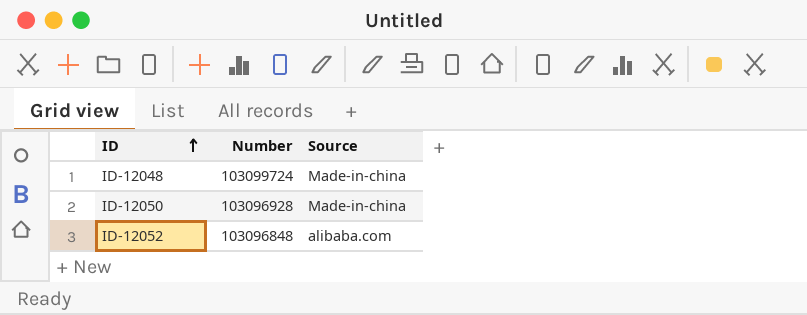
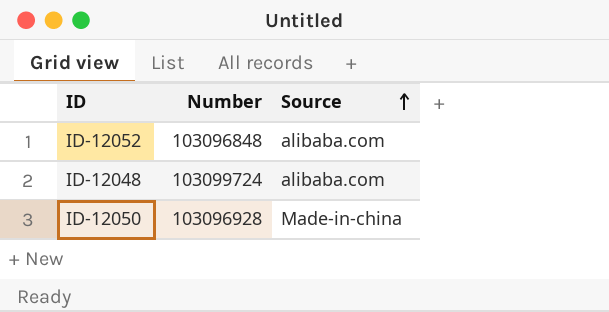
row order: ID ascending -> Source ascending
ID-12048 | Source: Made-in-china -> alibaba.com

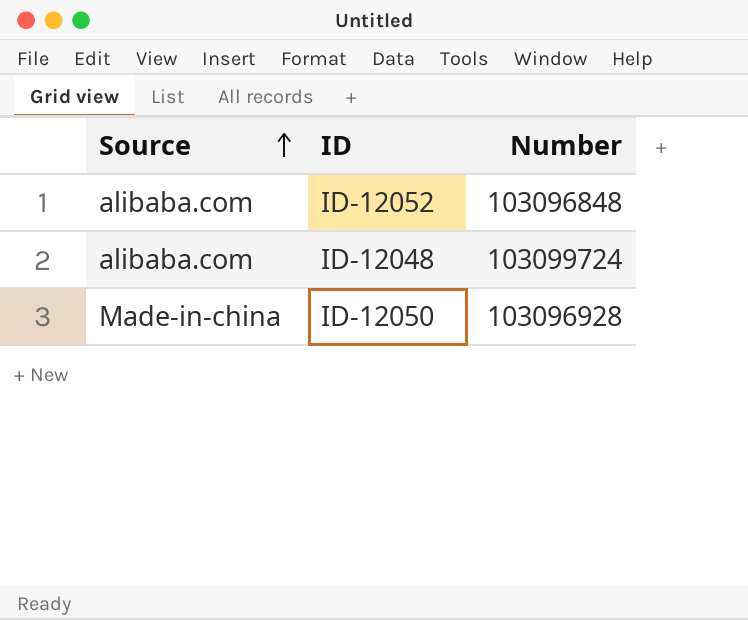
column Source | position: 3 -> 1

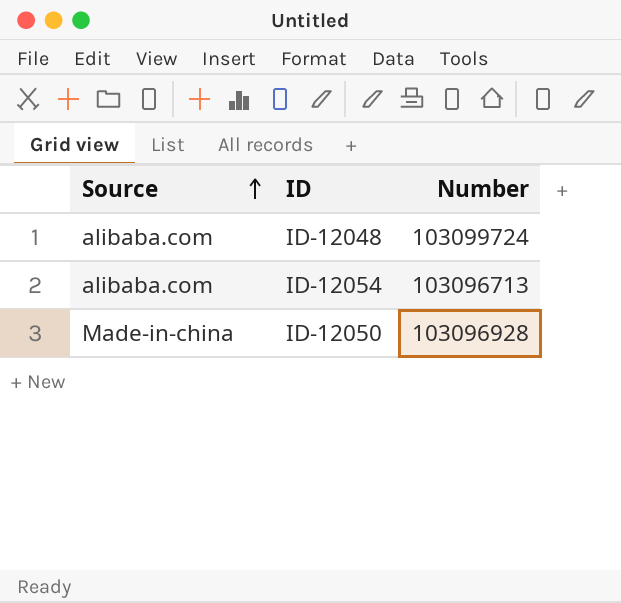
row ID-12052: alibaba.com | 103096848 -> none
row ID-12054: none -> alibaba.com | 103096713

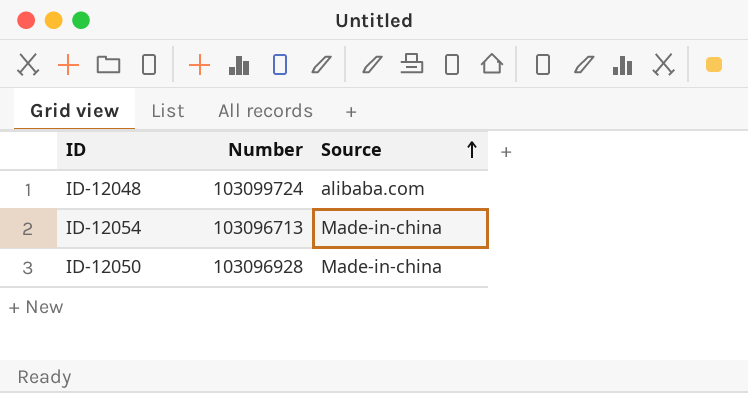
column Source | position: 1 -> 3
ID-12054 | Source: alibaba.com -> Made-in-china

